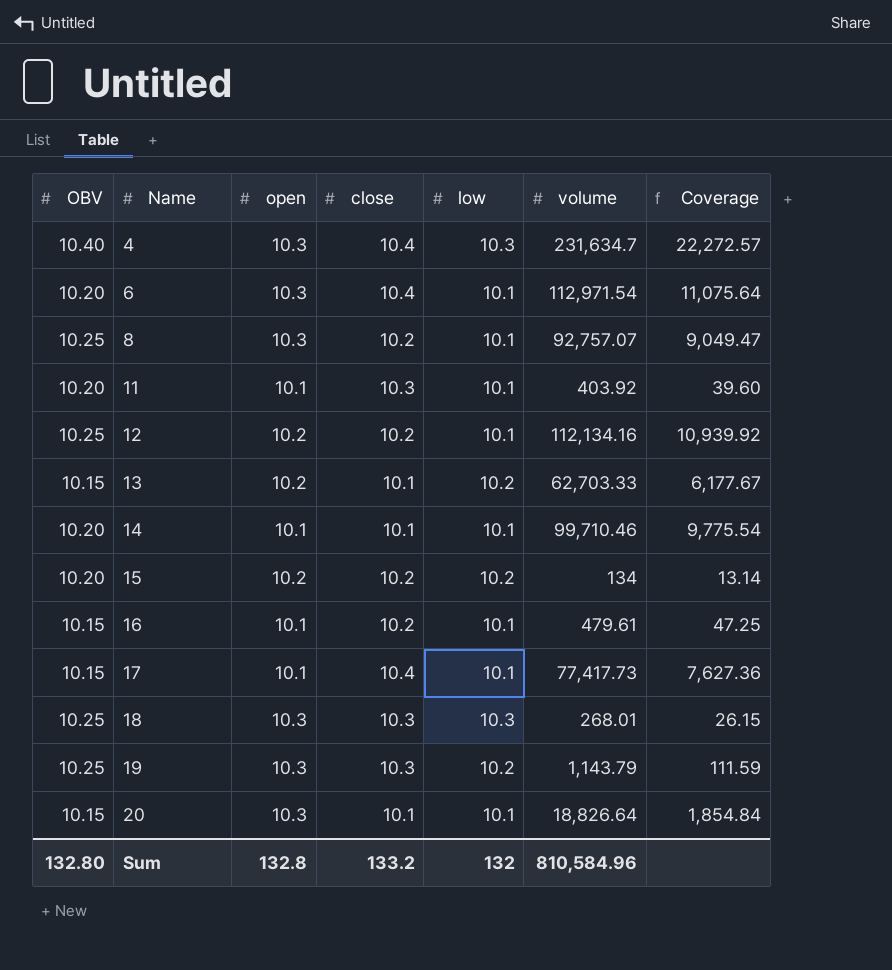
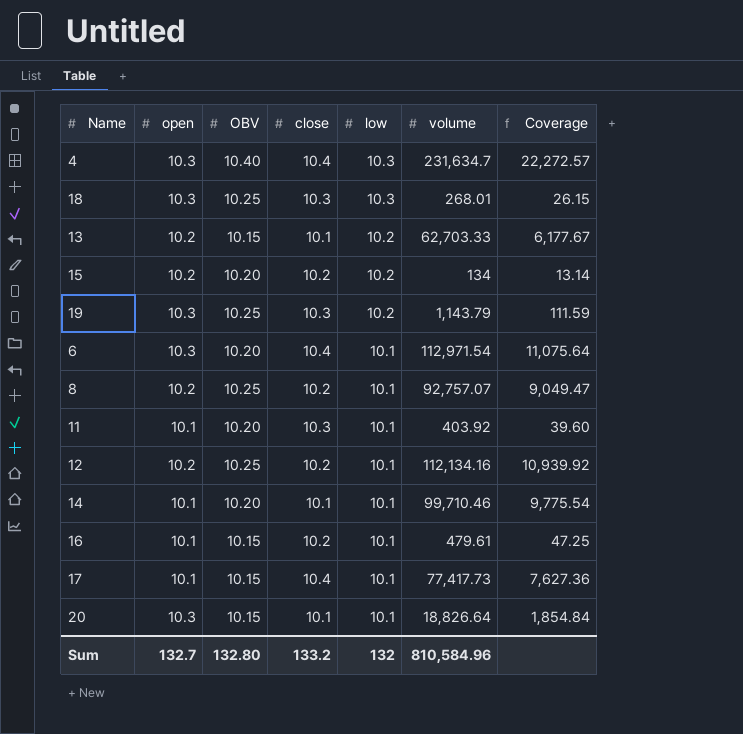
row order: Name ascending -> low descending
column OBV | position: 1 -> 3
8 | open: 10.3 -> 10.2
Sum | open: 132.8 -> 132.7

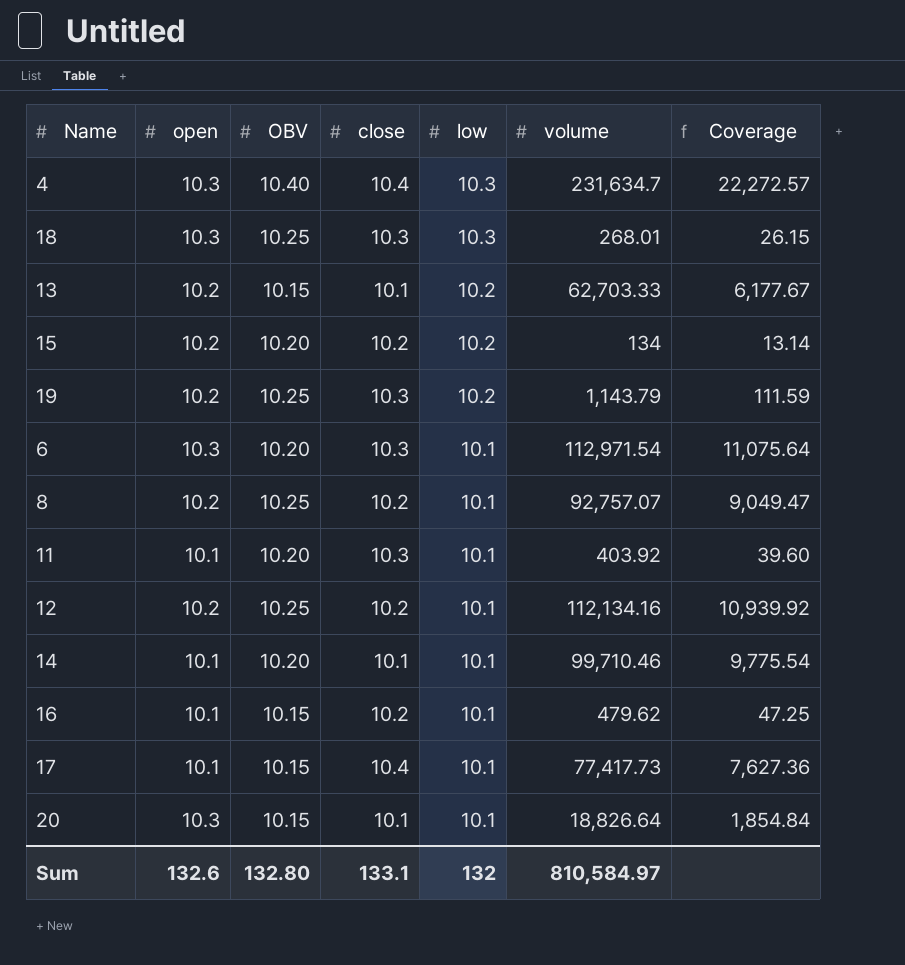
19 | open: 10.3 -> 10.2
6 | close: 10.4 -> 10.3
16 | volume: 479.61 -> 479.62
Sum | open: 132.7 -> 132.6
Sum | close: 133.2 -> 133.1
Sum | volume: 810,584.96 -> 810,584.97

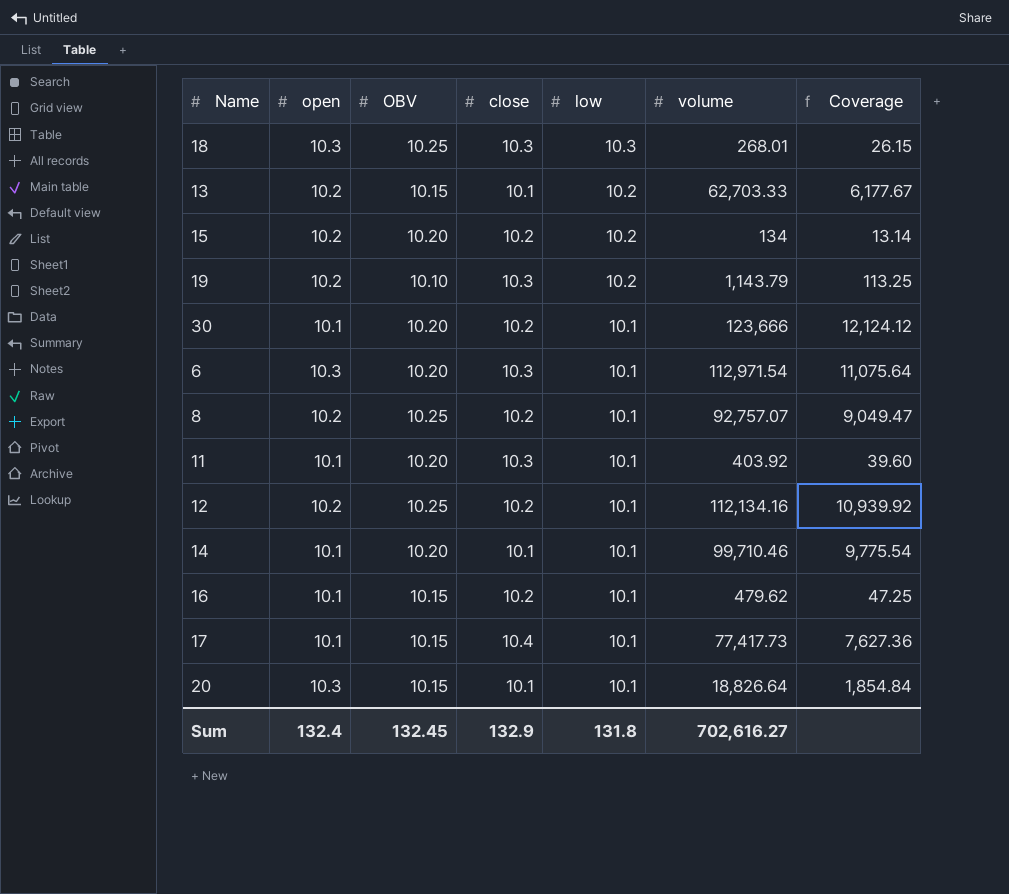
row 4: 10.3 | 10.40 | 10.4 | 10.3 | 231,634.7 | 22,272.57 -> none
19 | OBV: 10.25 -> 10.10
19 | Coverage: 111.59 -> 113.25
row 30: none -> 10.1 | 10.20 | 10.2 | 10.1 | 123,666 | 12,124.12
Sum | open: 132.6 -> 132.4
Sum | OBV: 132.80 -> 132.45
Sum | close: 133.1 -> 132.9
Sum | low: 132 -> 131.8
Sum | volume: 810,584.97 -> 702,616.27

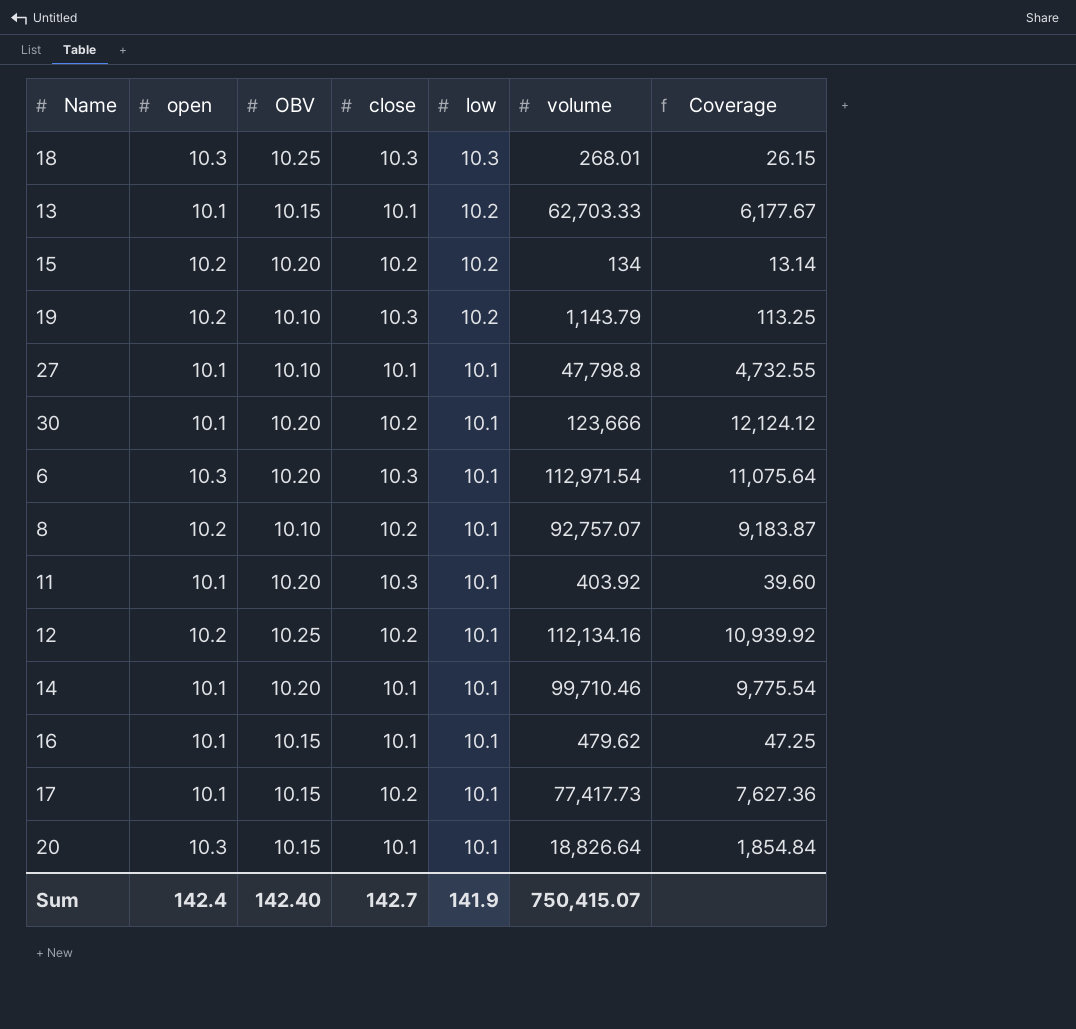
13 | open: 10.2 -> 10.1
row 27: none -> 10.1 | 10.10 | 10.1 | 10.1 | 47,798.8 | 4,732.55
8 | OBV: 10.25 -> 10.10
8 | Coverage: 9,049.47 -> 9,183.87
16 | close: 10.2 -> 10.1
17 | close: 10.4 -> 10.2
Sum | open: 132.4 -> 142.4
Sum | OBV: 132.45 -> 142.40
Sum | close: 132.9 -> 142.7
Sum | low: 131.8 -> 141.9
Sum | volume: 702,616.27 -> 750,415.07

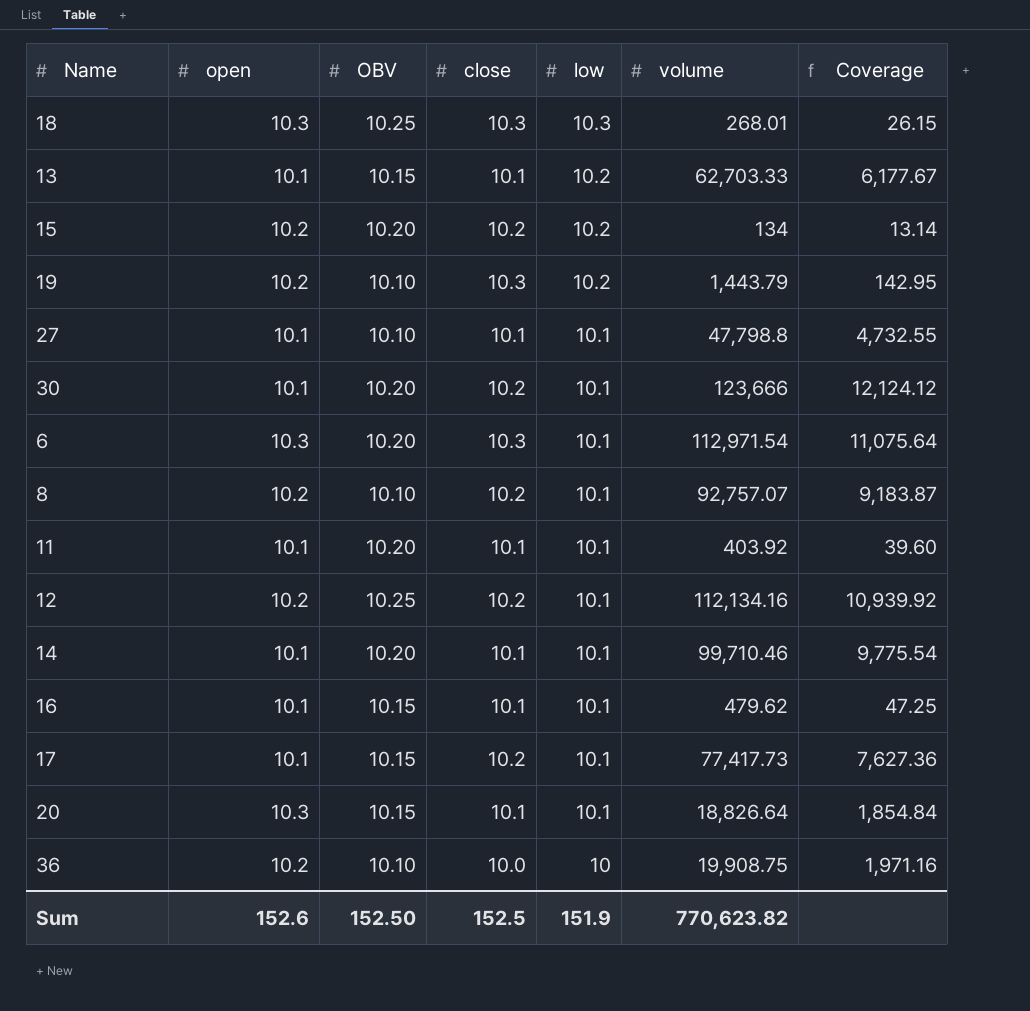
19 | volume: 1,143.79 -> 1,443.79
19 | Coverage: 113.25 -> 142.95
11 | close: 10.3 -> 10.1
row 36: none -> 10.2 | 10.10 | 10.0 | 10 | 19,908.75 | 1,971.16
Sum | open: 142.4 -> 152.6
Sum | OBV: 142.40 -> 152.50
Sum | close: 142.7 -> 152.5
Sum | low: 141.9 -> 151.9
Sum | volume: 750,415.07 -> 770,623.82

